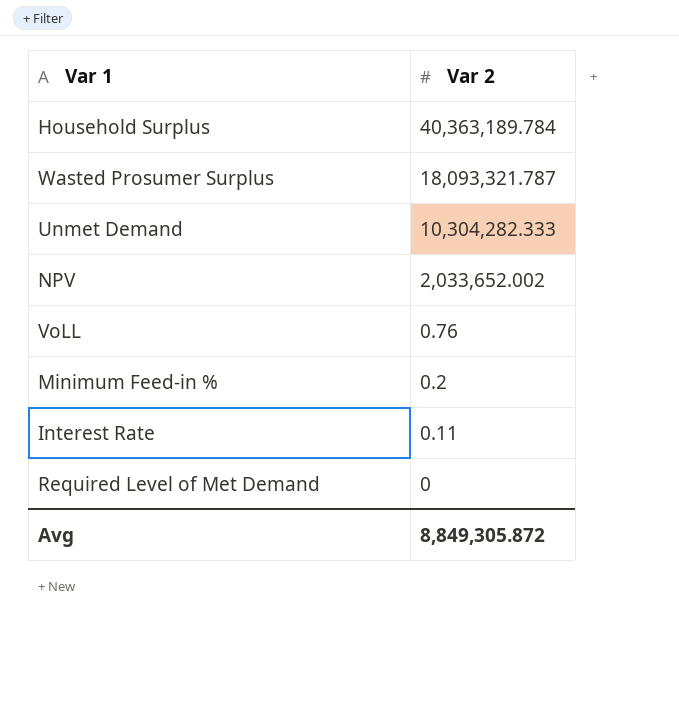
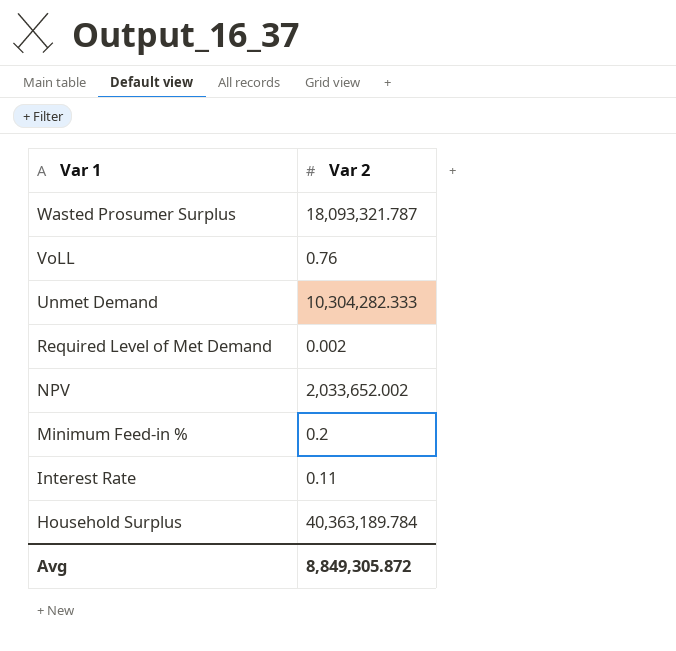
row order: Var 2 descending -> Var 1 descending
Required Level of Met Demand | Var 2: 0 -> 0.002

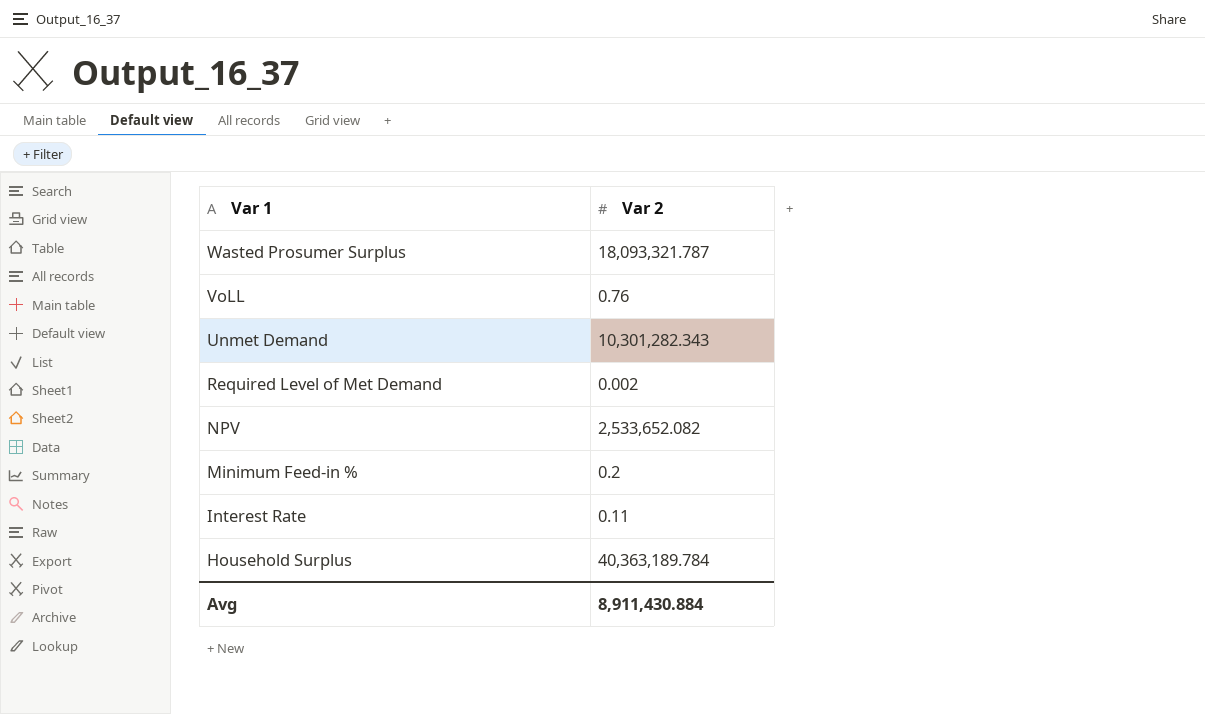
Unmet Demand | Var 2: 10,304,282.333 -> 10,301,282.343
NPV | Var 2: 2,033,652.002 -> 2,533,652.082
Avg | Var 2: 8,849,305.872 -> 8,911,430.884

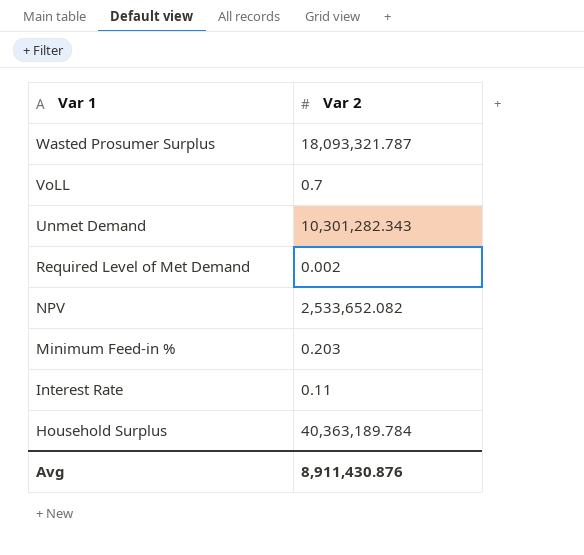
VoLL | Var 2: 0.76 -> 0.7
Minimum Feed-in % | Var 2: 0.2 -> 0.203
Avg | Var 2: 8,911,430.884 -> 8,911,430.876

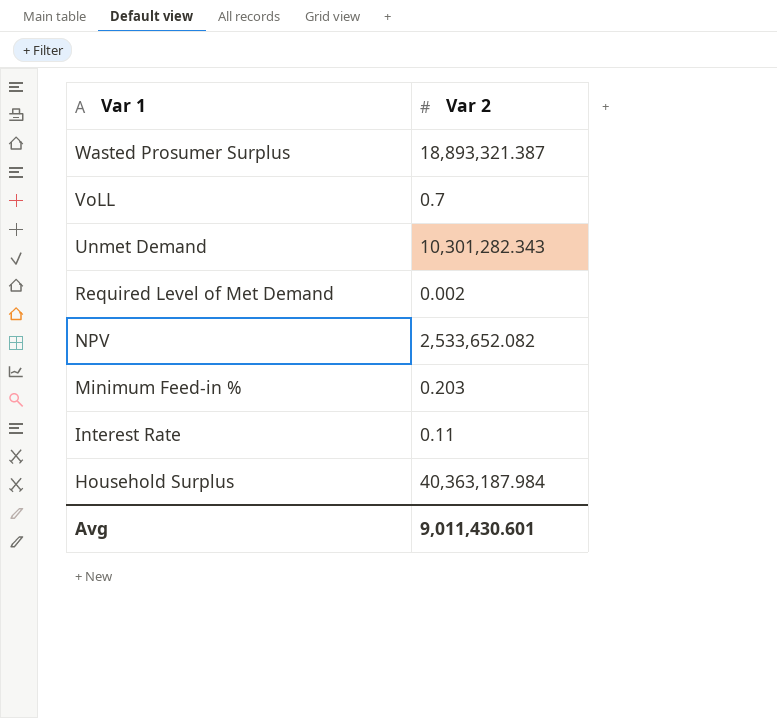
Wasted Prosumer Surplus | Var 2: 18,093,321.787 -> 18,893,321.387
Household Surplus | Var 2: 40,363,189.784 -> 40,363,187.984
Avg | Var 2: 8,911,430.876 -> 9,011,430.601

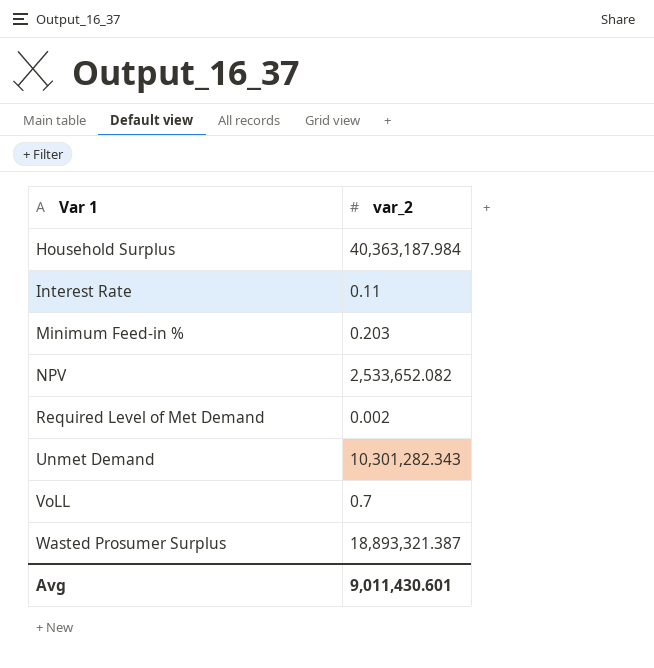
row order: Var 1 descending -> Var 1 ascending
column name: Var 2 -> var_2

